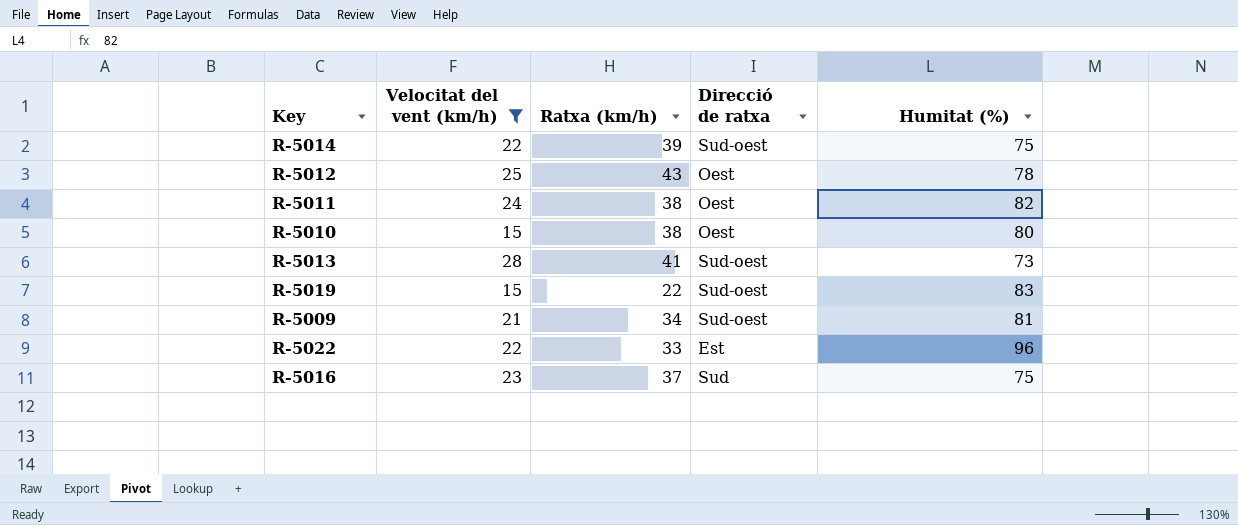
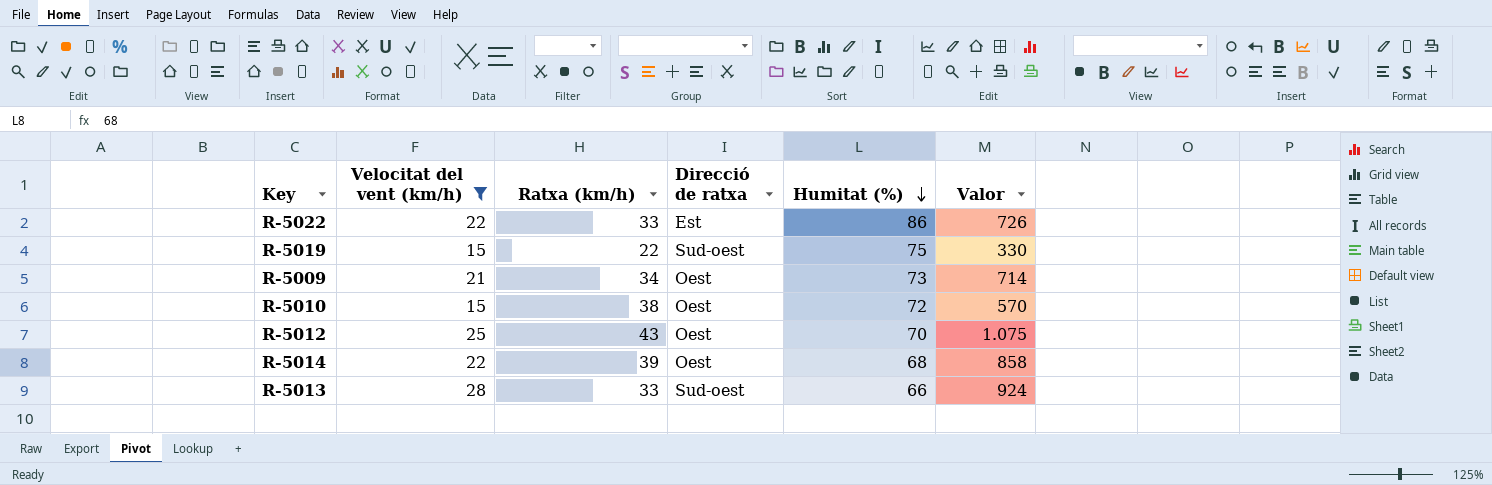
row order: none -> Humitat (%) descending
column Valor | formula: none -> [Velocitat del vent (km/h)] * [Ratxa (km/h)]
row R-5011: 24 | 38 | Oest | 82 -> none
row R-5016: 23 | 37 | Sud | 75 -> none
R-5022 | Humitat (%): 96 -> 86
R-5019 | Humitat (%): 83 -> 75
R-5009 | Direcció de ratxa: Sud-oest -> Oest
R-5009 | Humitat (%): 81 -> 73
R-5010 | Humitat (%): 80 -> 72
R-5012 | Humitat (%): 78 -> 70
R-5014 | Direcció de ratxa: Sud-oest -> Oest
R-5014 | Humitat (%): 75 -> 68
R-5013 | Ratxa (km/h): 41 -> 33
R-5013 | Humitat (%): 73 -> 66

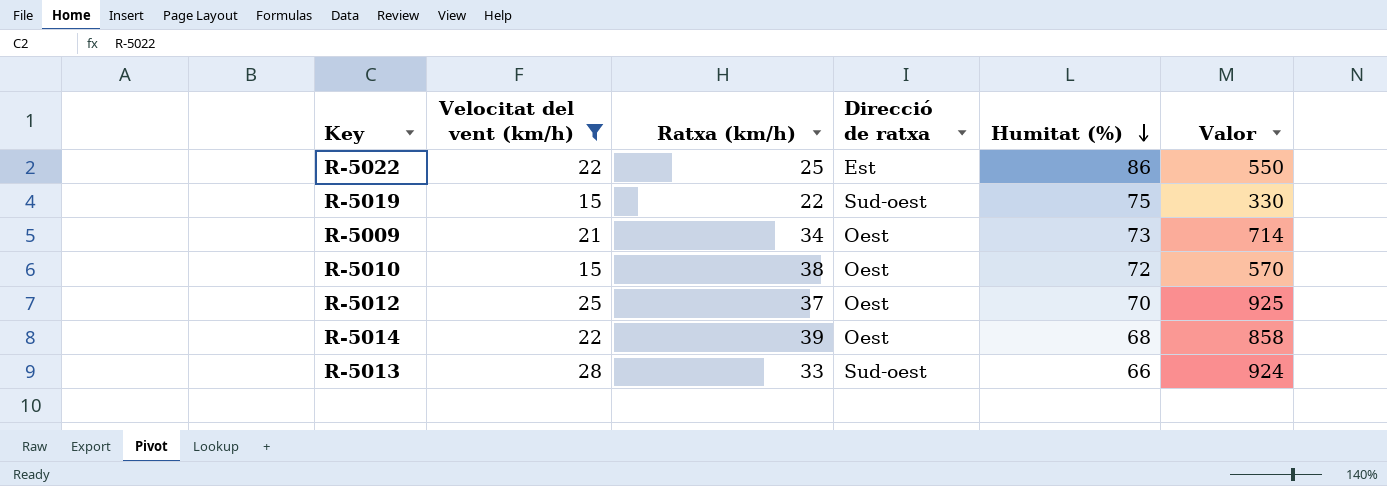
R-5022 | Ratxa (km/h): 33 -> 25
R-5022 | Valor: 726 -> 550
R-5012 | Ratxa (km/h): 43 -> 37
R-5012 | Valor: 1.075 -> 925

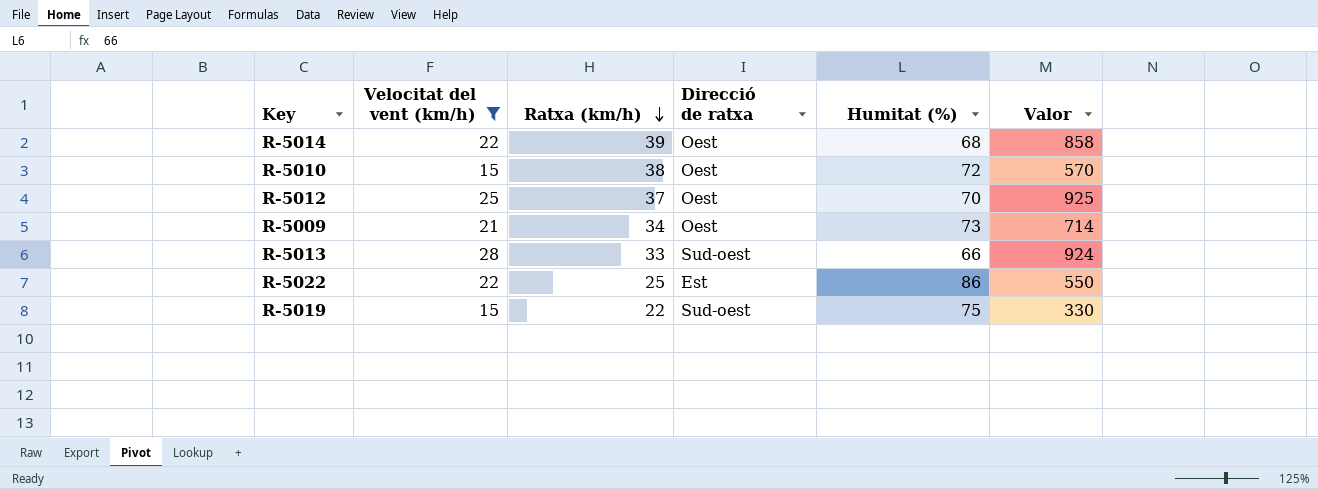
row order: Humitat (%) descending -> Ratxa (km/h) descending

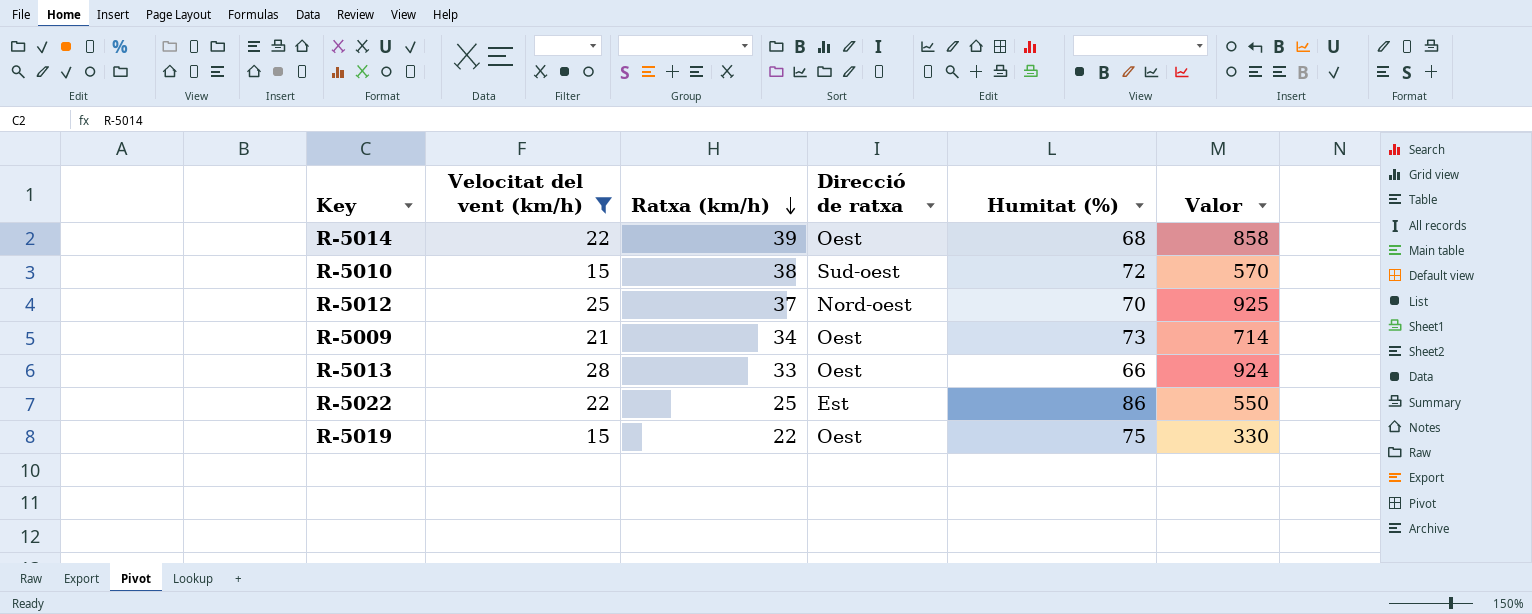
R-5010 | Direcció de ratxa: Oest -> Sud-oest
R-5012 | Direcció de ratxa: Oest -> Nord-oest
R-5013 | Direcció de ratxa: Sud-oest -> Oest
R-5019 | Direcció de ratxa: Sud-oest -> Oest

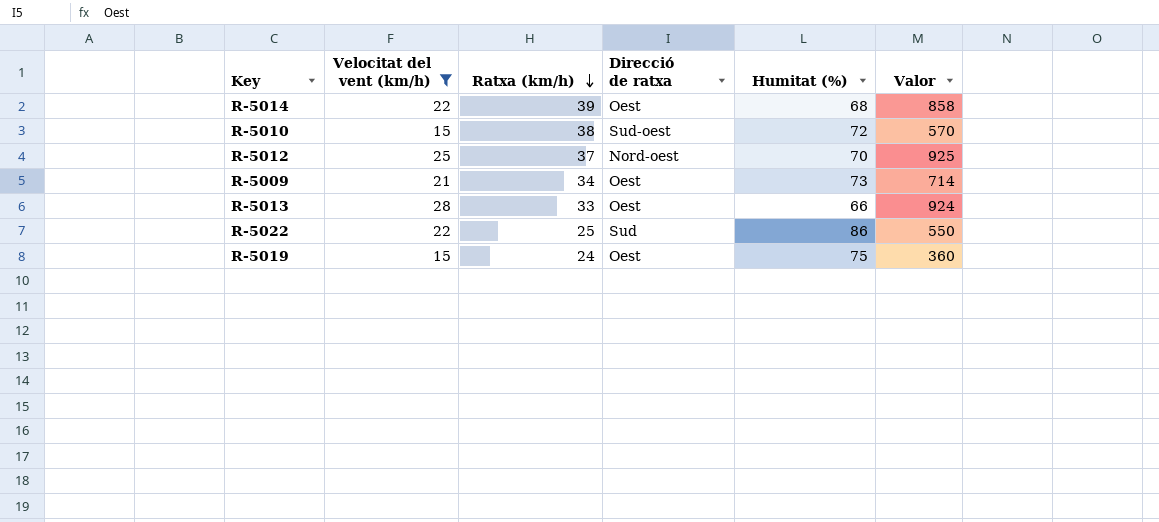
R-5022 | Direcció de ratxa: Est -> Sud
R-5019 | Ratxa (km/h): 22 -> 24
R-5019 | Valor: 330 -> 360

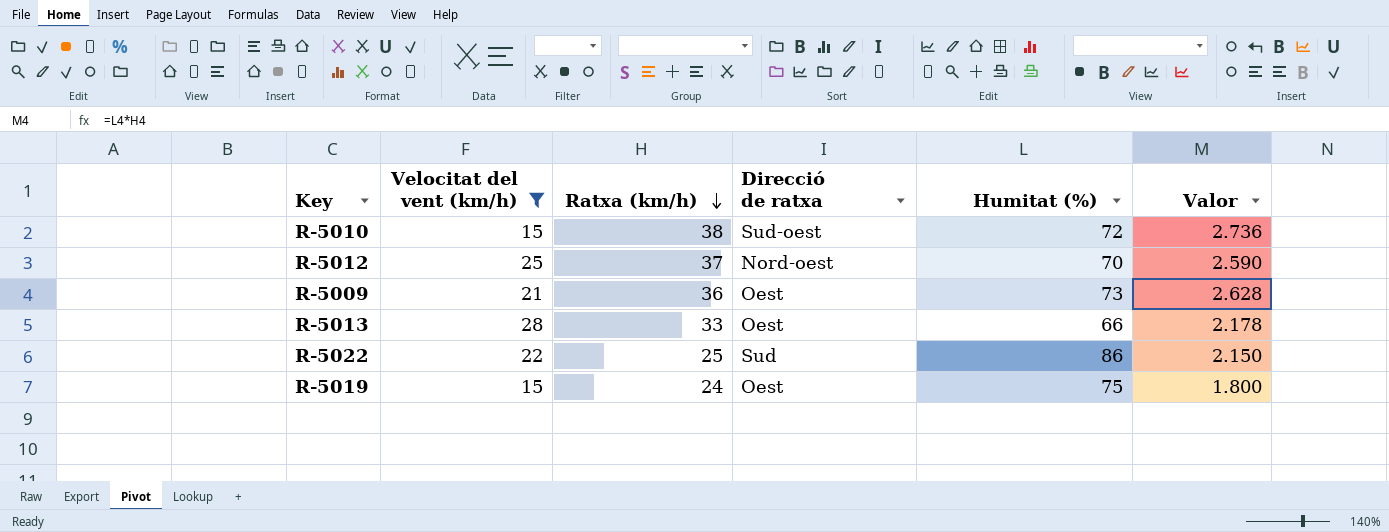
column Valor | formula: [Velocitat del vent (km/h)] * [Ratxa (km/h)] -> [Ratxa (km/h)] * [Humitat (%)]
row R-5014: 22 | 39 | Oest | 68 | 858 -> none
R-5009 | Ratxa (km/h): 34 -> 36

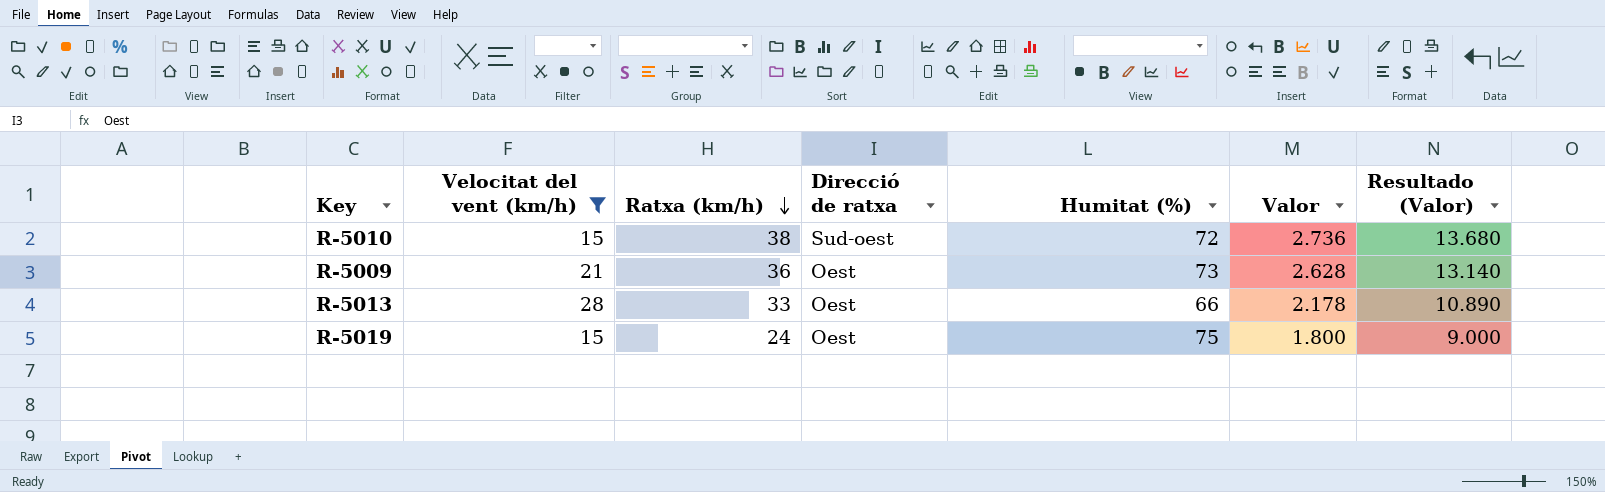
column Resultado (Valor) | formula: none -> [Valor] * 5
row R-5012: 25 | 37 | Nord-oest | 70 | 2.590 -> none
row R-5022: 22 | 25 | Sud | 86 | 2.150 -> none

